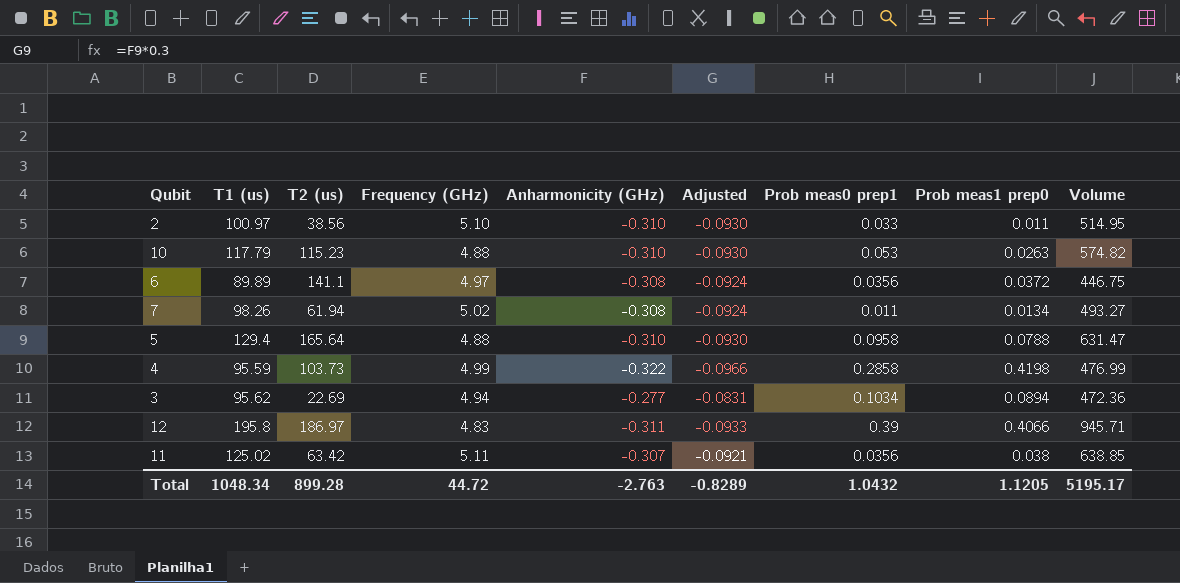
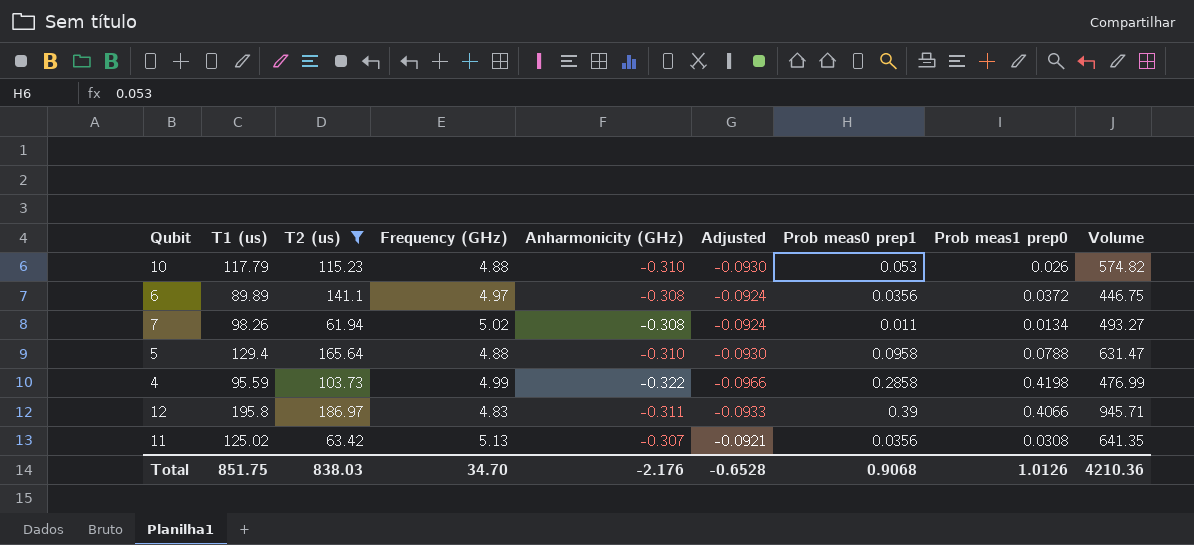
filter: none -> T2 (us) >= 61.94
10 | Prob meas1 prep0: 0.0263 -> 0.026
11 | Frequency (GHz): 5.11 -> 5.13
11 | Prob meas1 prep0: 0.038 -> 0.0308
11 | Volume: 638.85 -> 641.35
Total | T1 (us): 1048.34 -> 851.75
Total | T2 (us): 899.28 -> 838.03
Total | Frequency (GHz): 44.72 -> 34.70
Total | Anharmonicity (GHz): -2.763 -> -2.176
Total | Adjusted: -0.8289 -> -0.6528
Total | Prob meas0 prep1: 1.0432 -> 0.9068
Total | Prob meas1 prep0: 1.1205 -> 1.0126
Total | Volume: 5195.17 -> 4210.36

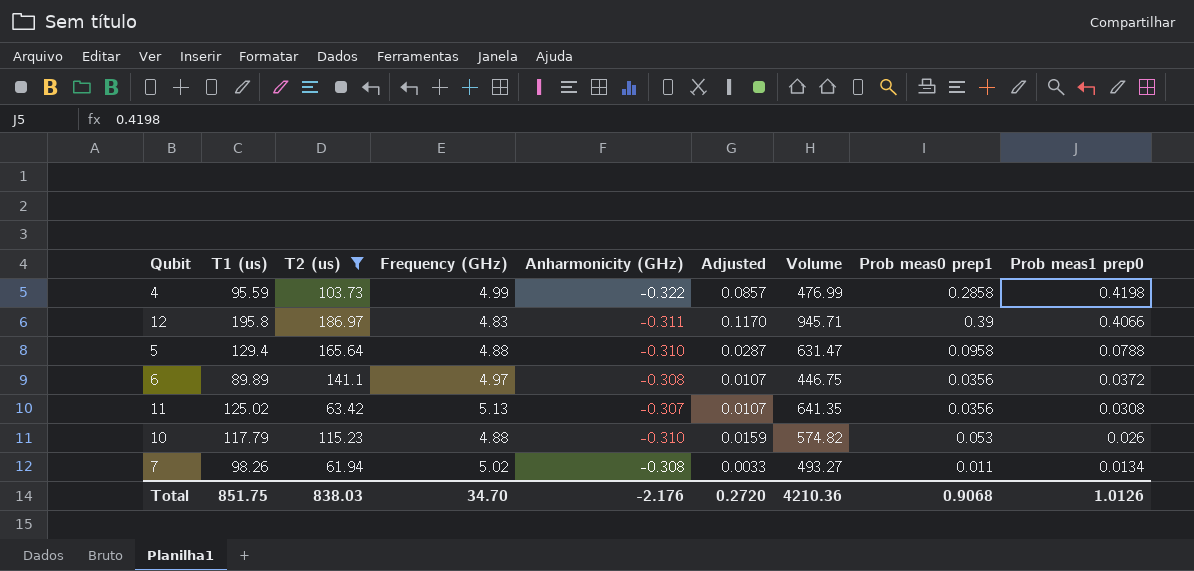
row order: none -> Prob meas1 prep0 descending
column Adjusted | formula: [Anharmonicity (GHz)] * 0.3 -> [Prob meas0 prep1] * 0.3
column Volume | position: 9 -> 7
Total | Adjusted: -0.6528 -> 0.2720

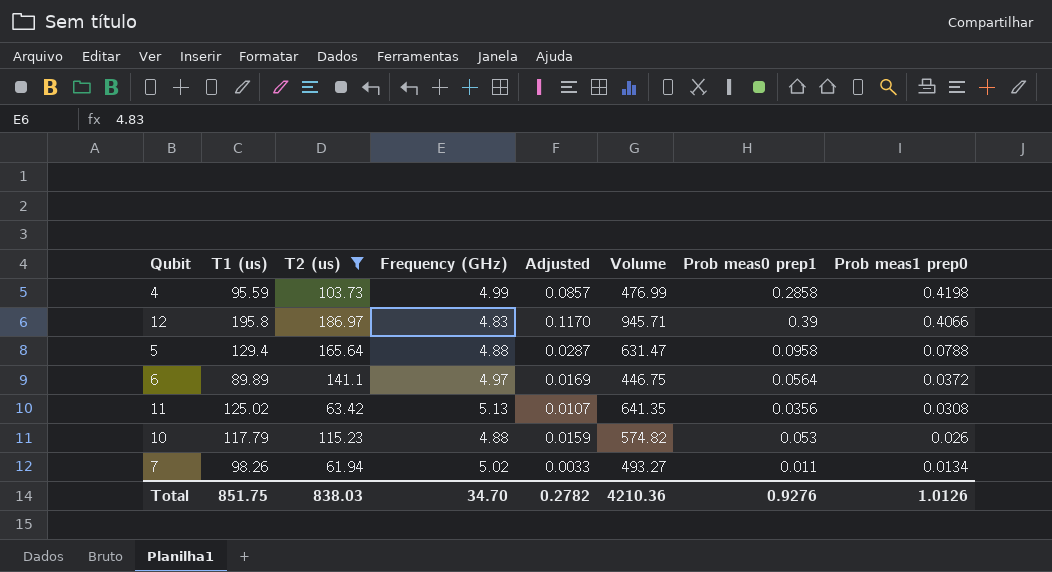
column Anharmonicity (GHz) | position: 5 -> none
6 | Adjusted: 0.0107 -> 0.0169
6 | Prob meas0 prep1: 0.0356 -> 0.0564
Total | Adjusted: 0.2720 -> 0.2782
Total | Prob meas0 prep1: 0.9068 -> 0.9276

